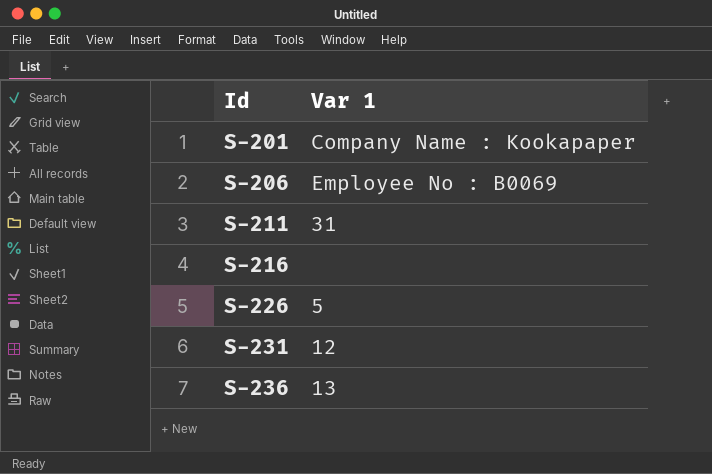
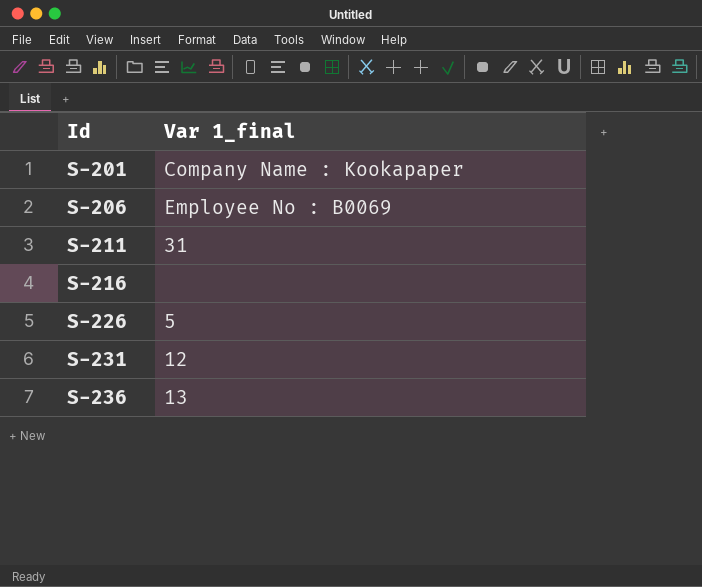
column name: Var 1 -> Var 1_final

